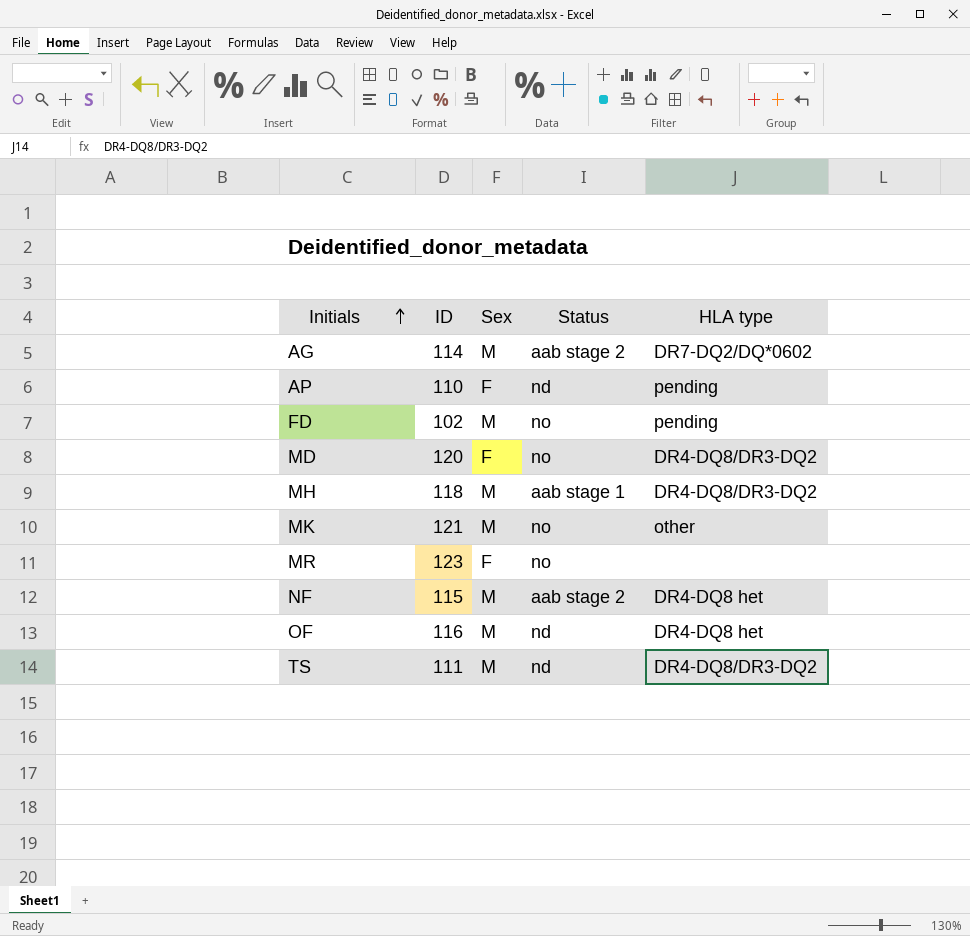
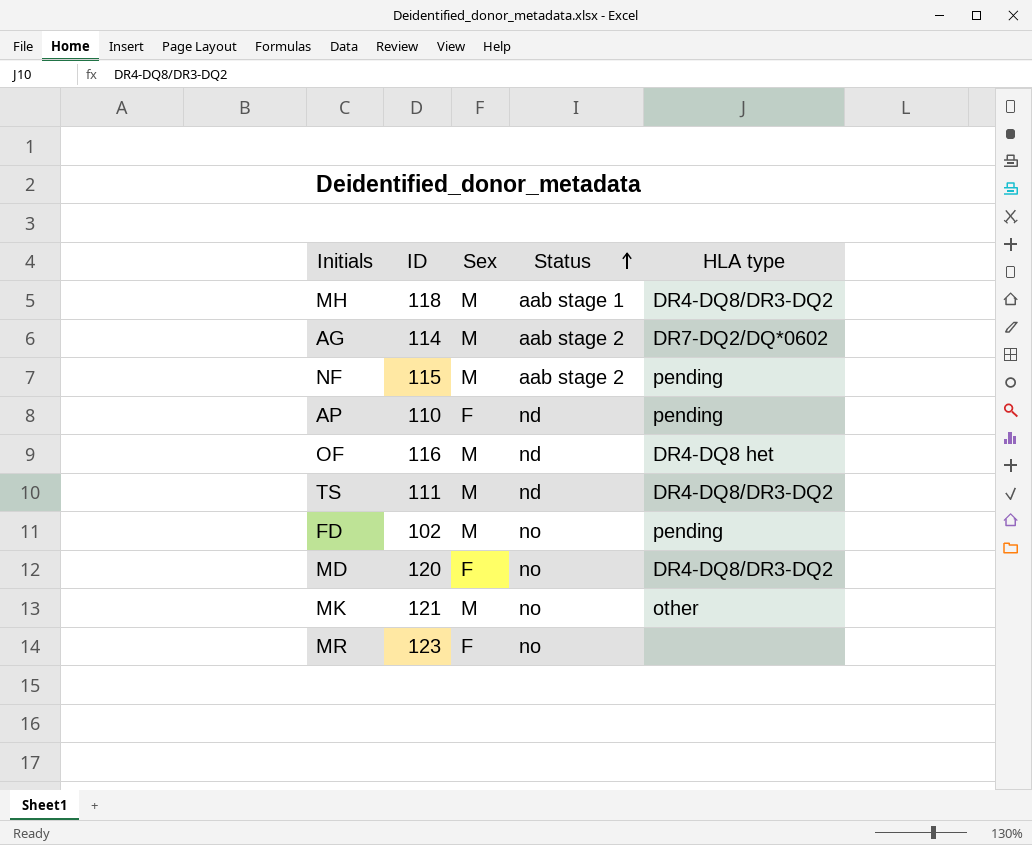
row order: Initials ascending -> Status ascending
NF | HLA type: DR4-DQ8 het -> pending

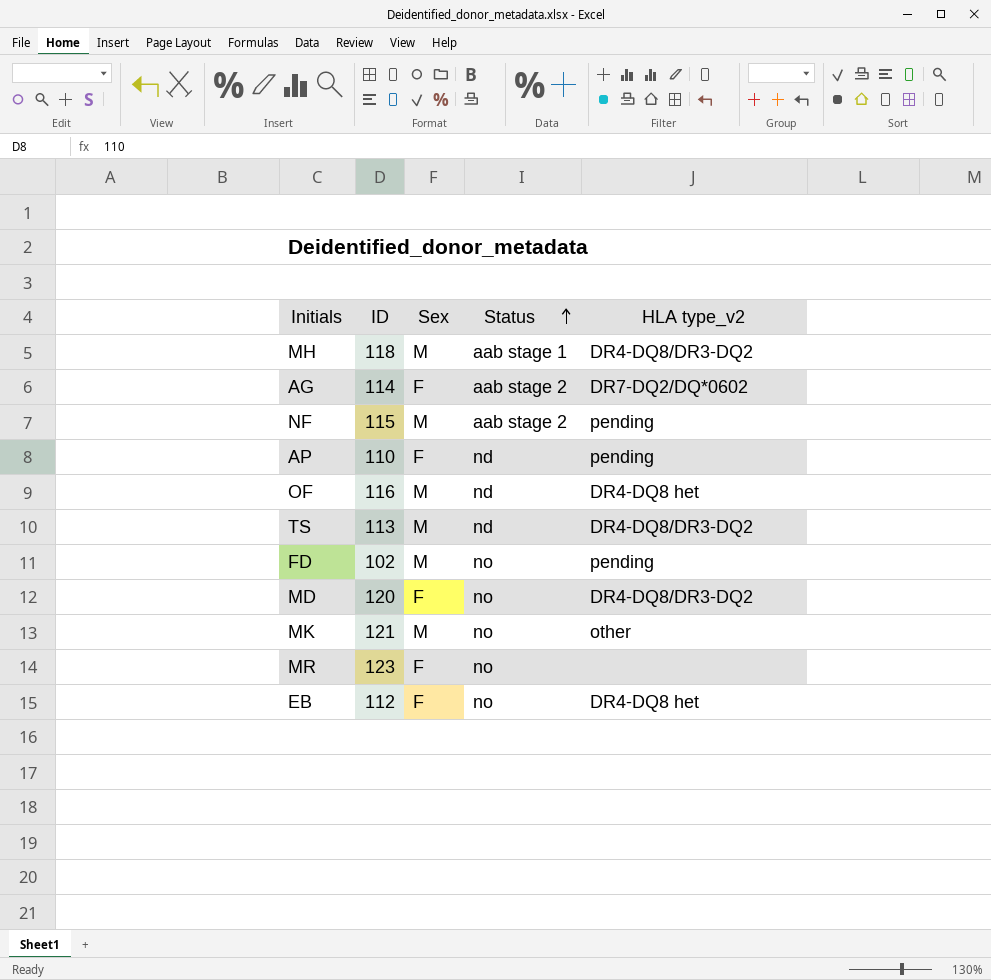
column name: HLA type -> HLA type_v2
AG | Sex: M -> F
TS | ID: 111 -> 113
row EB: none -> 112 | F | no | DR4-DQ8 het

